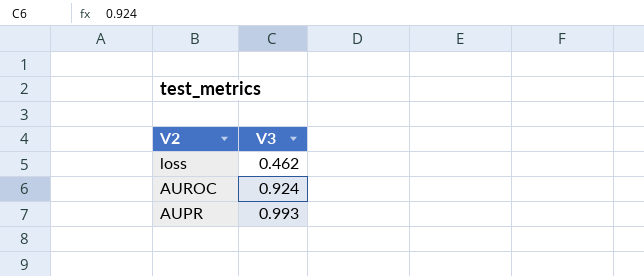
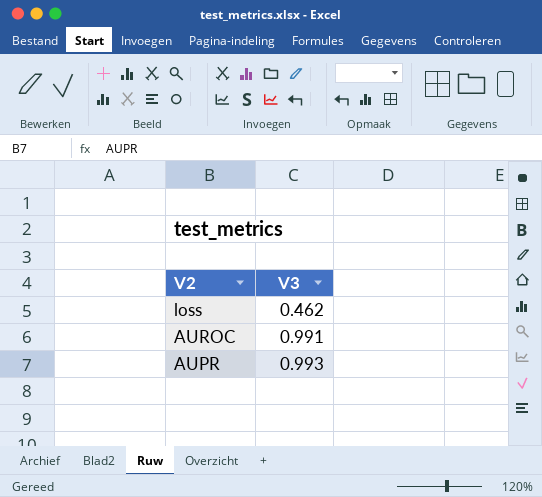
AUROC | V3: 0.924 -> 0.991

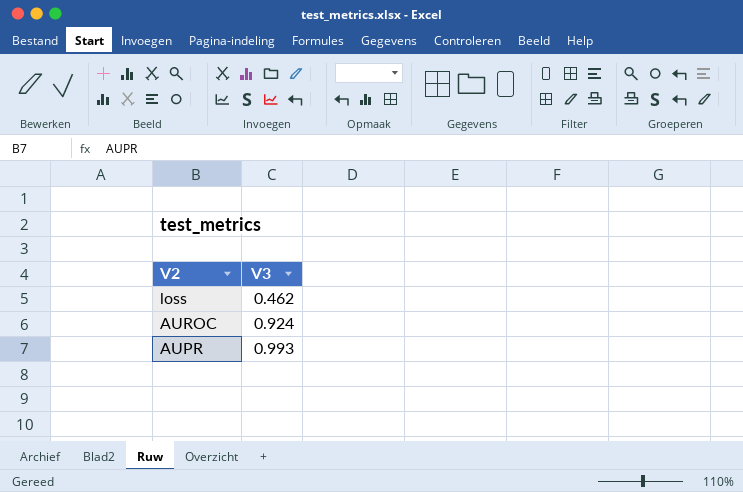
AUROC | V3: 0.991 -> 0.924

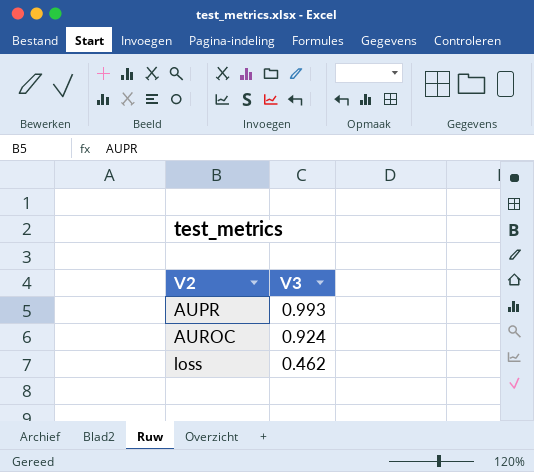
row order: V2 descending -> V2 ascending

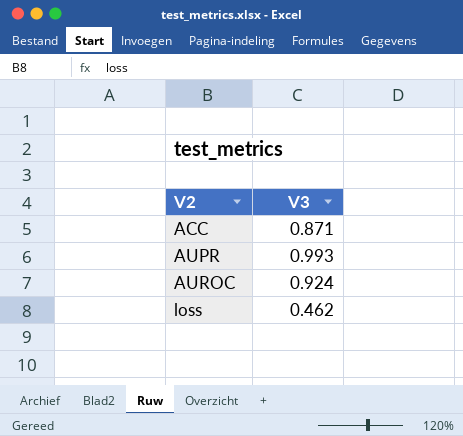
row ACC: none -> 0.871

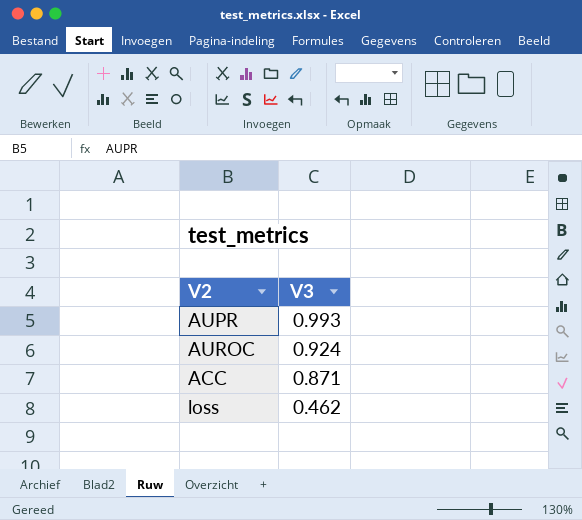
row order: V2 ascending -> V3 descending

